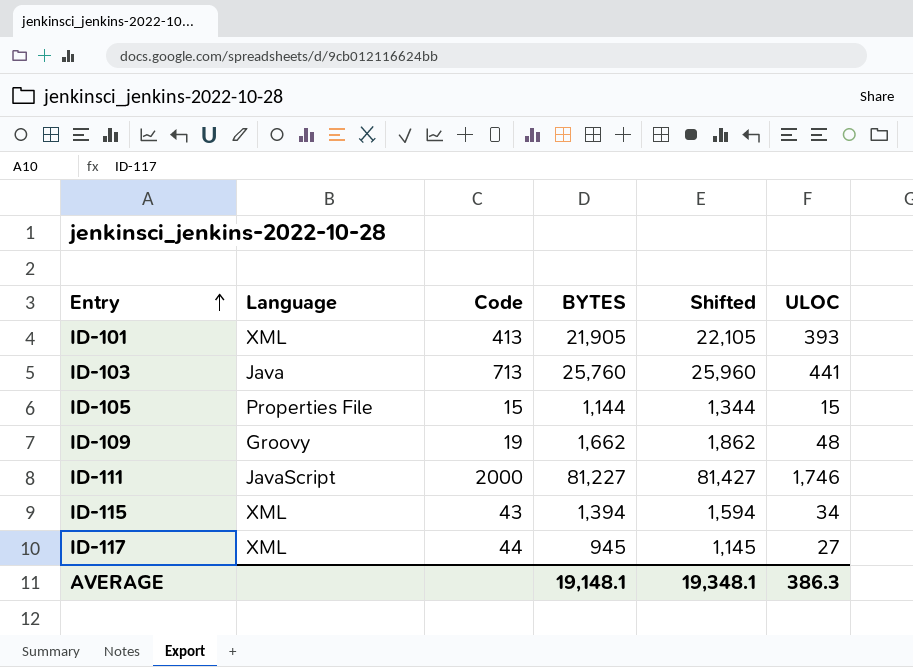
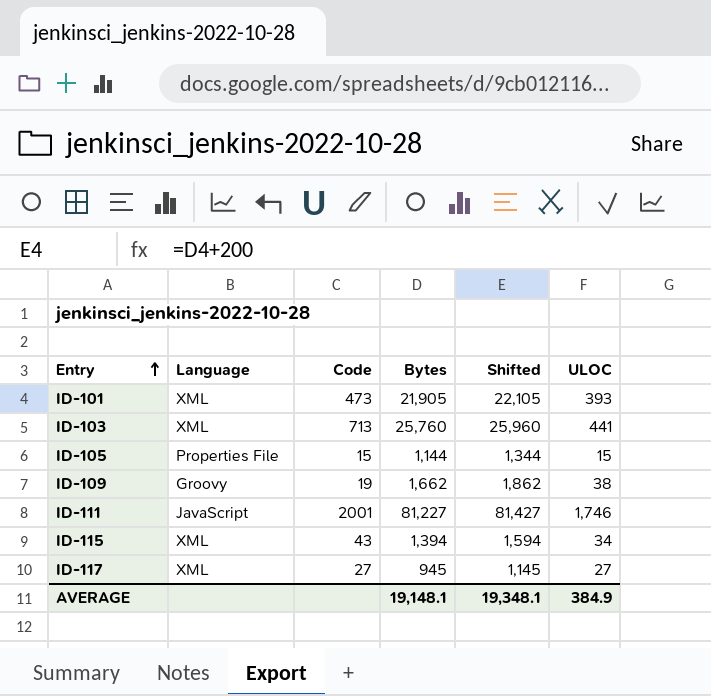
column name: BYTES -> Bytes
ID-101 | Code: 413 -> 473
ID-103 | Language: Java -> XML
ID-109 | ULOC: 48 -> 38
ID-111 | Code: 2000 -> 2001
ID-117 | Code: 44 -> 27
AVERAGE | ULOC: 386.3 -> 384.9

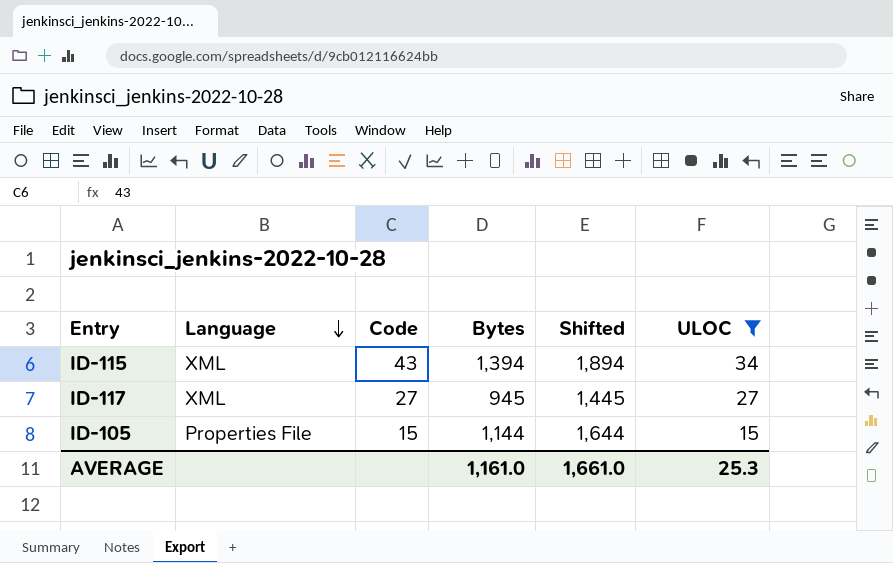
filter: none -> ULOC <= 34
row order: Entry ascending -> Language descending
column Shifted | formula: [Bytes] + 200 -> [Bytes] + 500
AVERAGE | Bytes: 19,148.1 -> 1,161.0
AVERAGE | Shifted: 19,348.1 -> 1,661.0
AVERAGE | ULOC: 384.9 -> 25.3

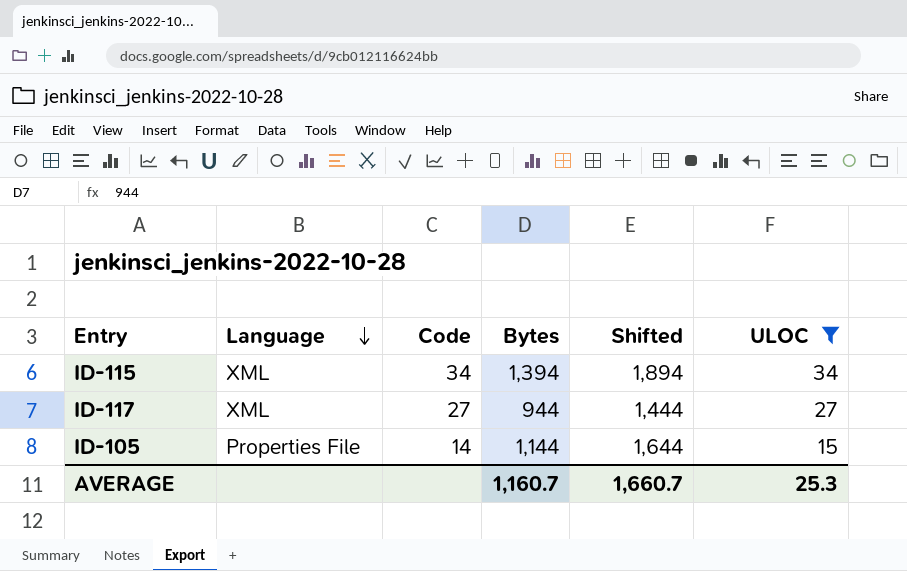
ID-115 | Code: 43 -> 34
ID-117 | Bytes: 945 -> 944
ID-117 | Shifted: 1,445 -> 1,444
ID-105 | Code: 15 -> 14
AVERAGE | Bytes: 1,161.0 -> 1,160.7
AVERAGE | Shifted: 1,661.0 -> 1,660.7

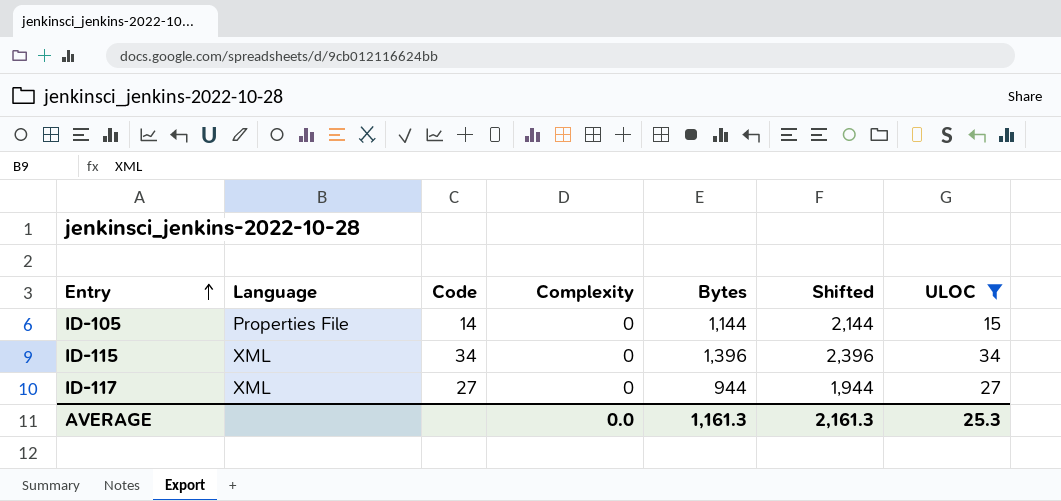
row order: Language descending -> Entry ascending
column Complexity | position: none -> 4
column Shifted | formula: [Bytes] + 500 -> [Bytes] + 1000
ID-115 | Bytes: 1,394 -> 1,396
AVERAGE | Bytes: 1,160.7 -> 1,161.3
AVERAGE | Shifted: 1,660.7 -> 2,161.3

